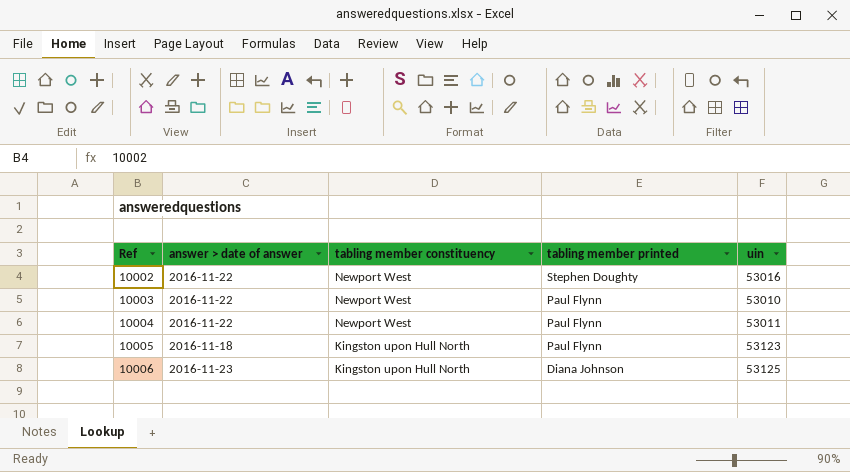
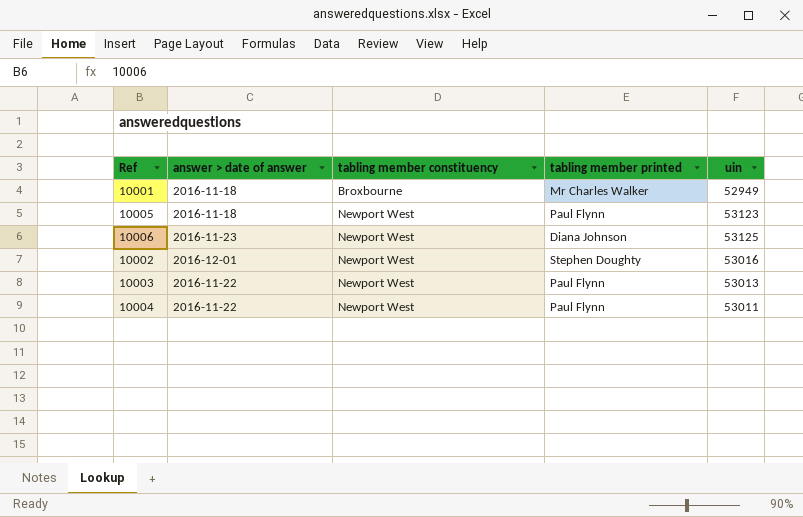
row order: Ref ascending -> tabling member constituency ascending
row 10001: none -> 2016-11-18 | Broxbourne | Mr Charles Walker | 52949
10005 | tabling member constituency: Kingston upon Hull North -> Newport West
10006 | tabling member constituency: Kingston upon Hull North -> Newport West
10002 | answer > date of answer: 2016-11-22 -> 2016-12-01
10003 | uin: 53010 -> 53013

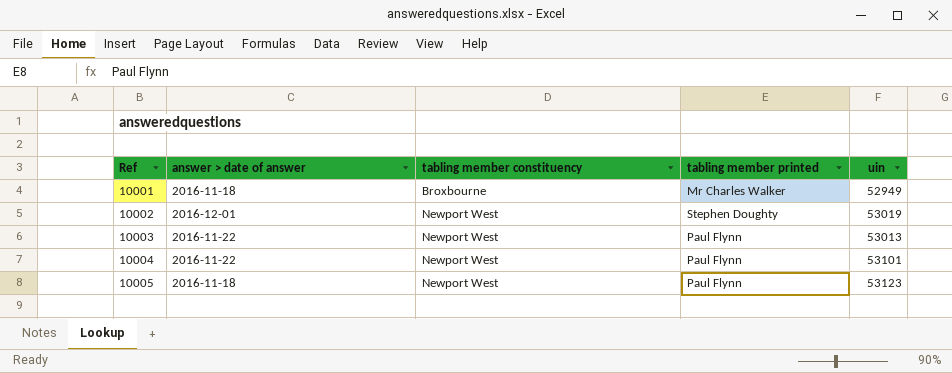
row order: tabling member constituency ascending -> Ref ascending
row 10006: 2016-11-23 | Newport West | Diana Johnson | 53125 -> none
10002 | uin: 53016 -> 53019
10004 | uin: 53011 -> 53101

